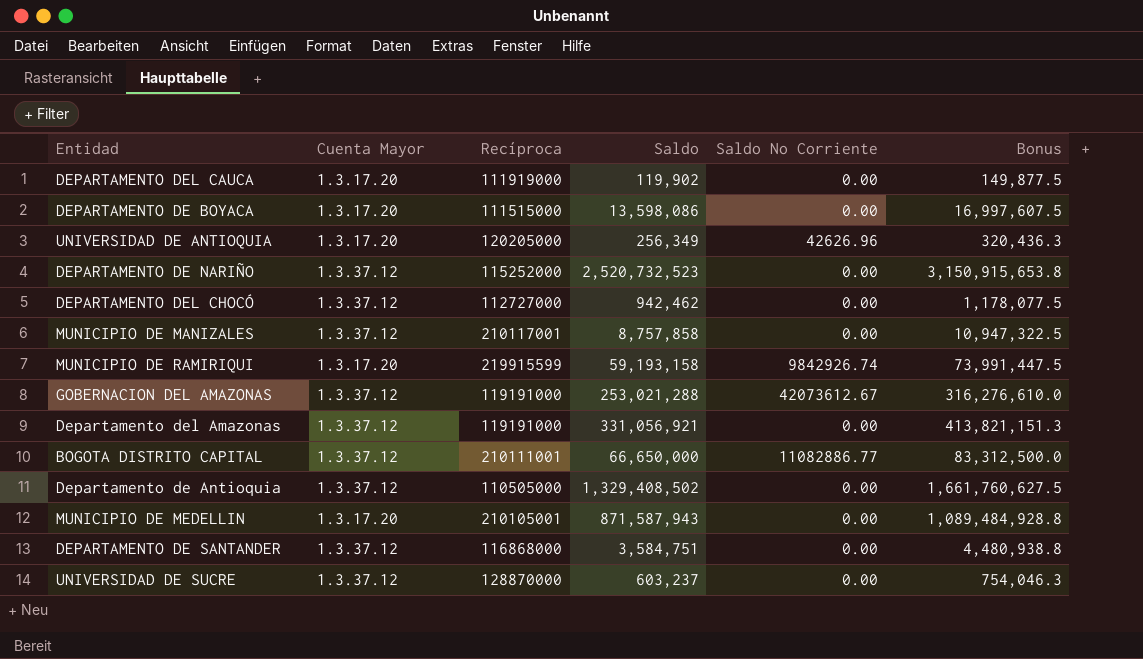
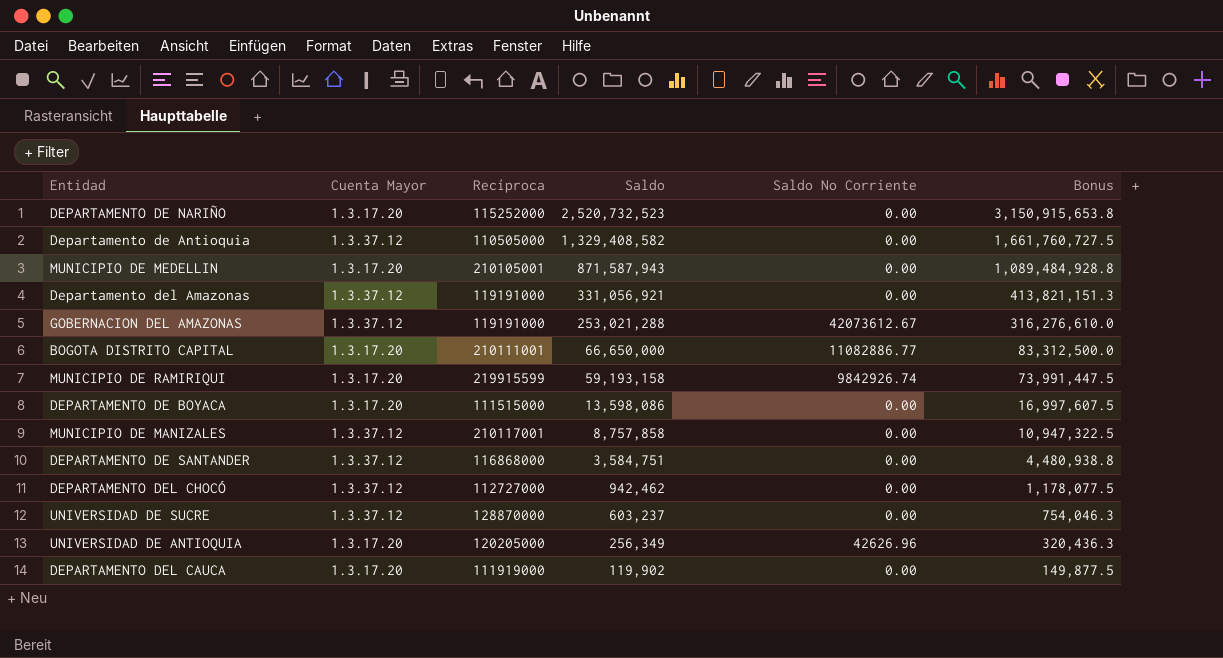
row order: none -> Saldo descending
DEPARTAMENTO DE NARIÑO | Cuenta Mayor: 1.3.37.12 -> 1.3.17.20
Departamento de Antioquia | Saldo: 1,329,408,502 -> 1,329,408,582
Departamento de Antioquia | Bonus: 1,661,760,627.5 -> 1,661,760,727.5
BOGOTA DISTRITO CAPITAL | Cuenta Mayor: 1.3.37.12 -> 1.3.17.20

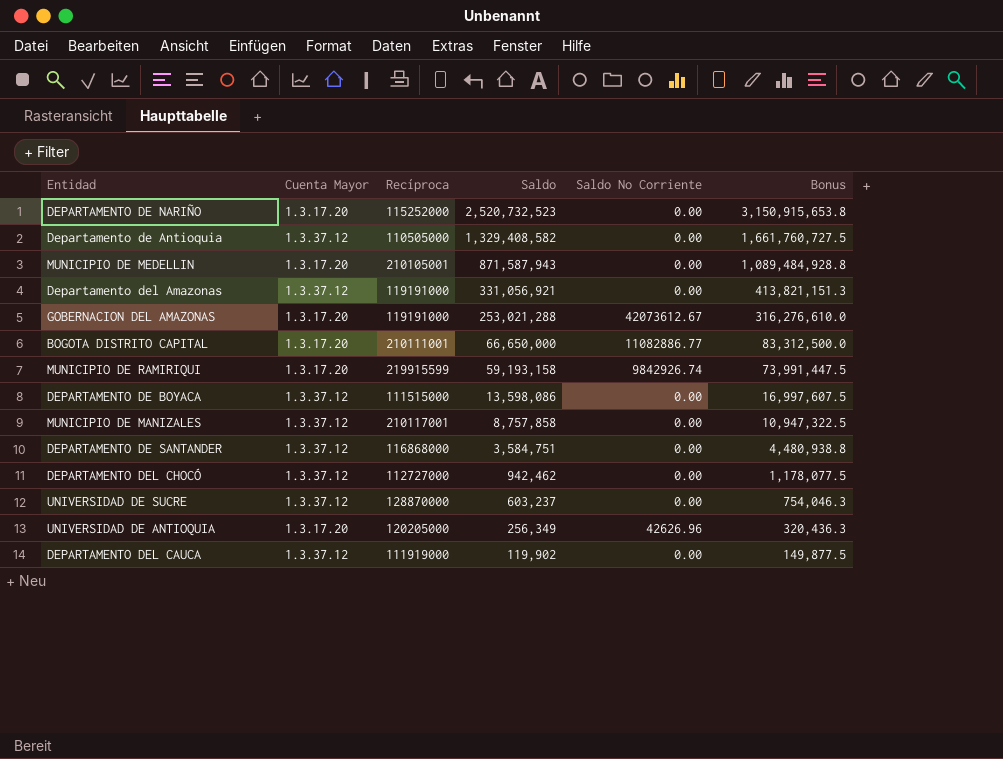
GOBERNACION DEL AMAZONAS | Cuenta Mayor: 1.3.37.12 -> 1.3.17.20
DEPARTAMENTO DE BOYACA | Cuenta Mayor: 1.3.17.20 -> 1.3.37.12
DEPARTAMENTO DEL CAUCA | Cuenta Mayor: 1.3.17.20 -> 1.3.37.12

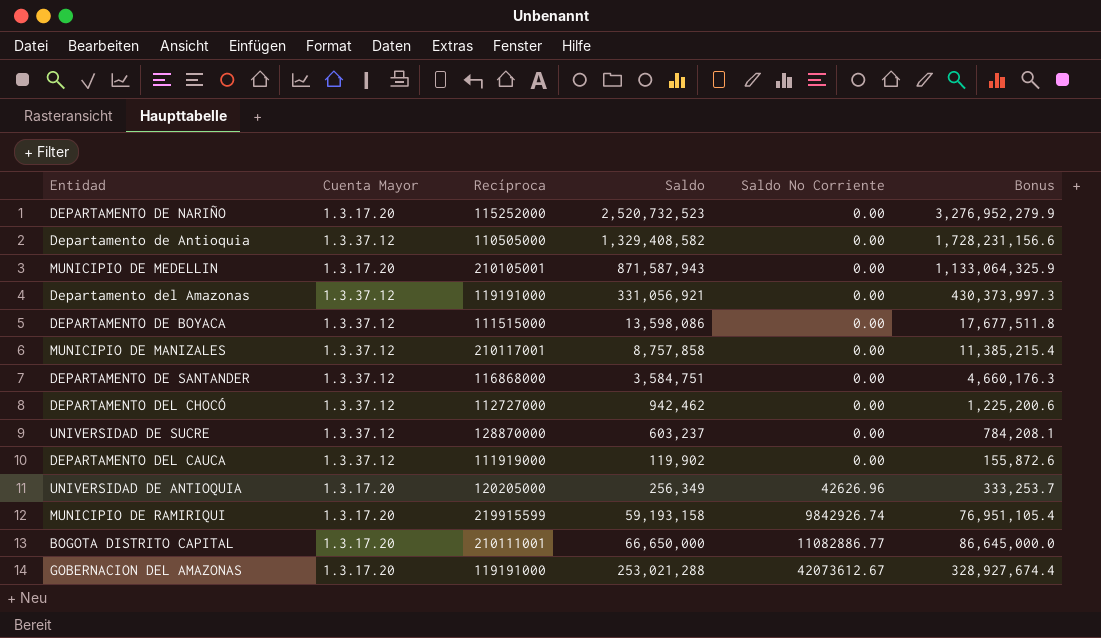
row order: Saldo descending -> Saldo No Corriente ascending
column Bonus | formula: [Saldo] * 1.25 -> [Saldo] * 1.3

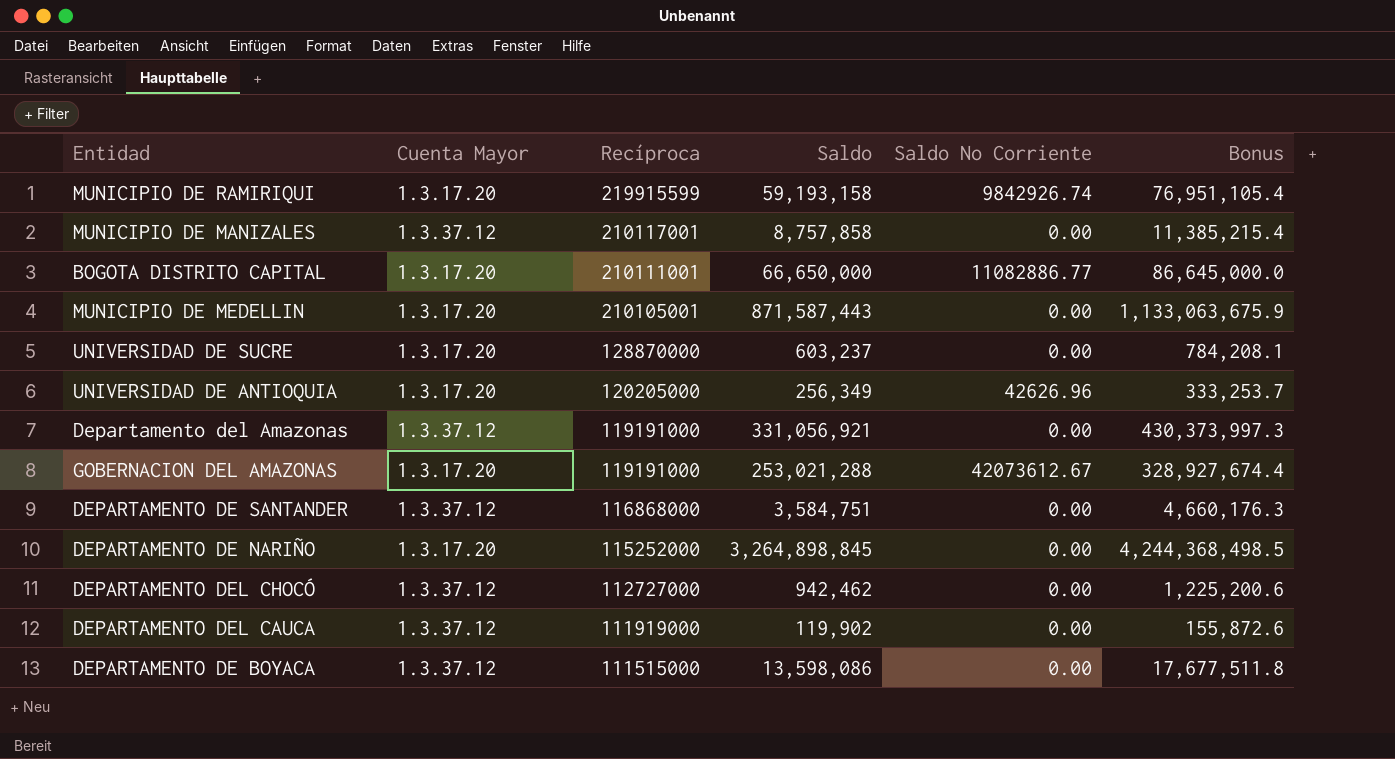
row order: Saldo No Corriente ascending -> Recíproca descending
row Departamento de Antioquia: 1.3.37.12 | 110505000 | 1,329,408,582 | 0.00 | 1,728,231,156.6 -> none
MUNICIPIO DE MEDELLIN | Saldo: 871,587,943 -> 871,587,443
MUNICIPIO DE MEDELLIN | Bonus: 1,133,064,325.9 -> 1,133,063,675.9
UNIVERSIDAD DE SUCRE | Cuenta Mayor: 1.3.37.12 -> 1.3.17.20
DEPARTAMENTO DE NARIÑO | Saldo: 2,520,732,523 -> 3,264,898,845
DEPARTAMENTO DE NARIÑO | Bonus: 3,276,952,279.9 -> 4,244,368,498.5

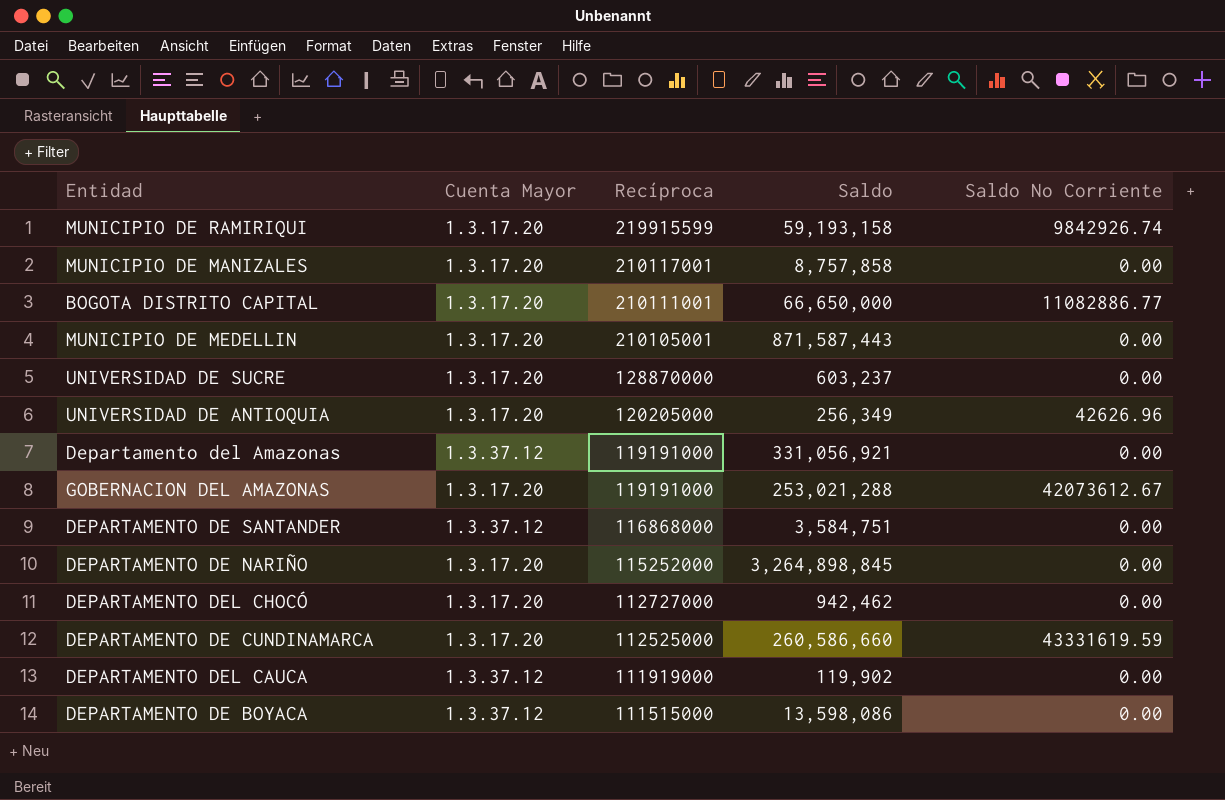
column Bonus | formula: [Saldo] * 1.3 -> none
MUNICIPIO DE MANIZALES | Cuenta Mayor: 1.3.37.12 -> 1.3.17.20
DEPARTAMENTO DEL CHOCÓ | Cuenta Mayor: 1.3.37.12 -> 1.3.17.20
row DEPARTAMENTO DE CUNDINAMARCA: none -> 1.3.17.20 | 112525000 | 260,586,660 | 43331619.59

